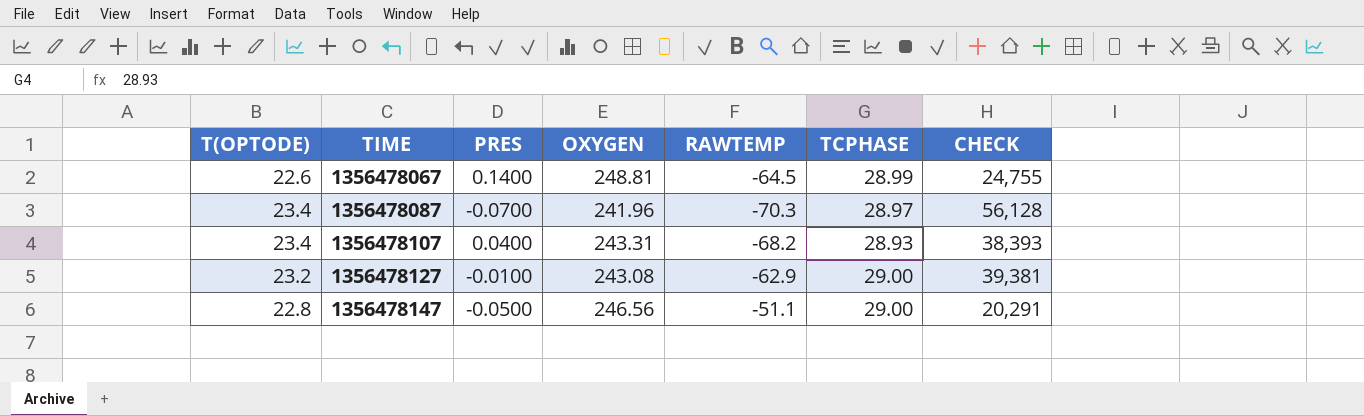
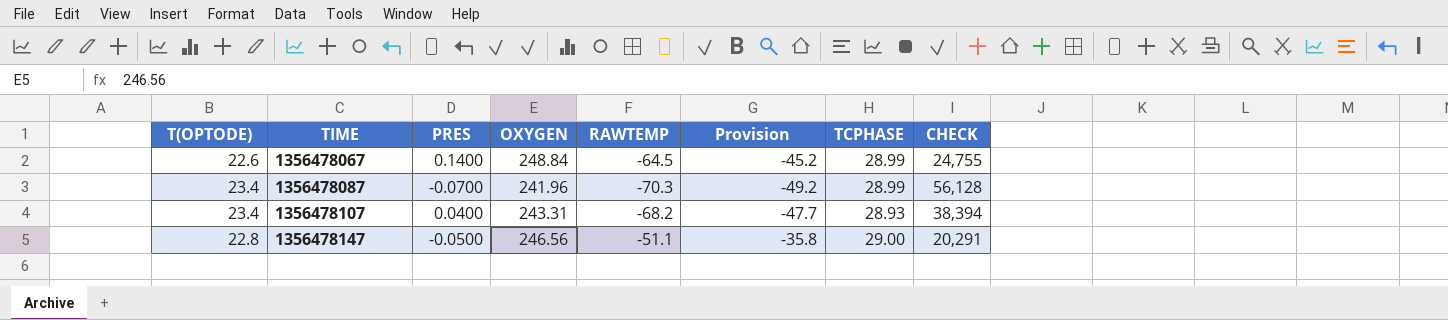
column Provision | formula: none -> [RAWTEMP] * 0.7
row 1356478127: 23.2 | -0.0100 | 243.08 | -62.9 | 29.00 | 39,381 -> none
1356478067 | OXYGEN: 248.81 -> 248.84
1356478087 | TCPHASE: 28.97 -> 28.99
1356478107 | CHECK: 38,393 -> 38,394

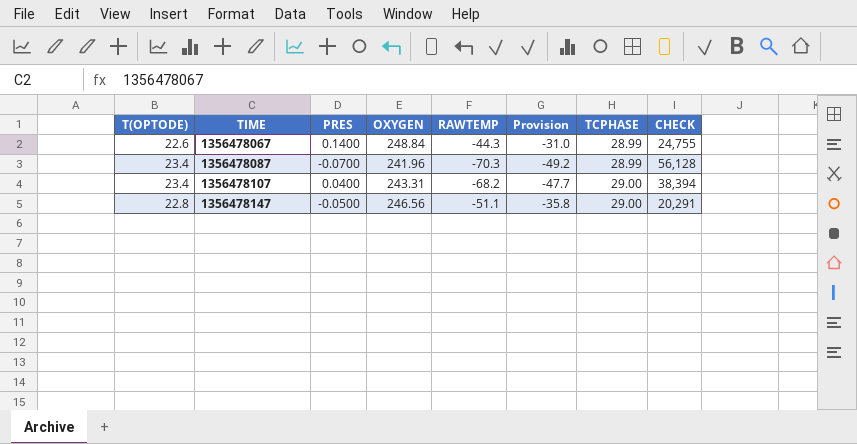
1356478067 | RAWTEMP: -64.5 -> -44.3
1356478067 | Provision: -45.2 -> -31.0
1356478107 | TCPHASE: 28.93 -> 29.00

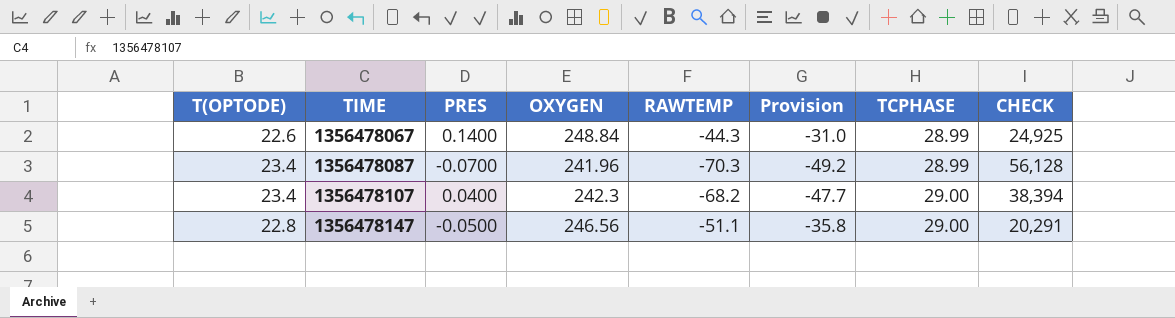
1356478067 | CHECK: 24,755 -> 24,925
1356478107 | OXYGEN: 243.31 -> 242.3

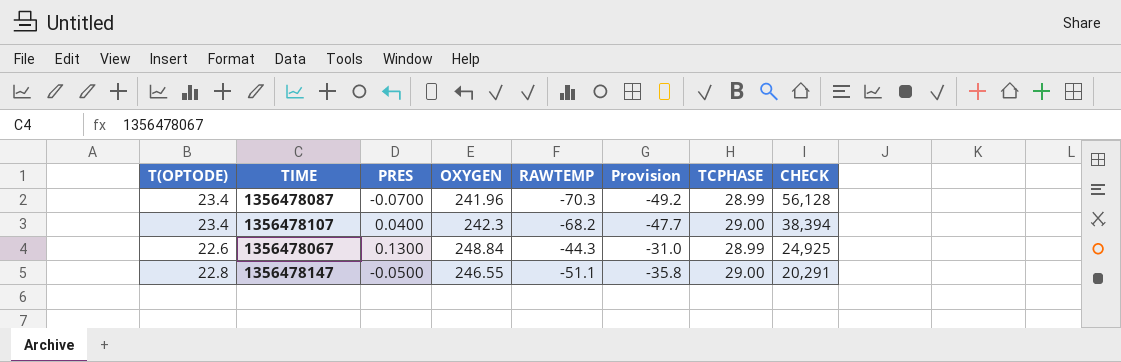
row order: TIME ascending -> CHECK descending
1356478067 | PRES: 0.1400 -> 0.1300
1356478147 | OXYGEN: 246.56 -> 246.55

